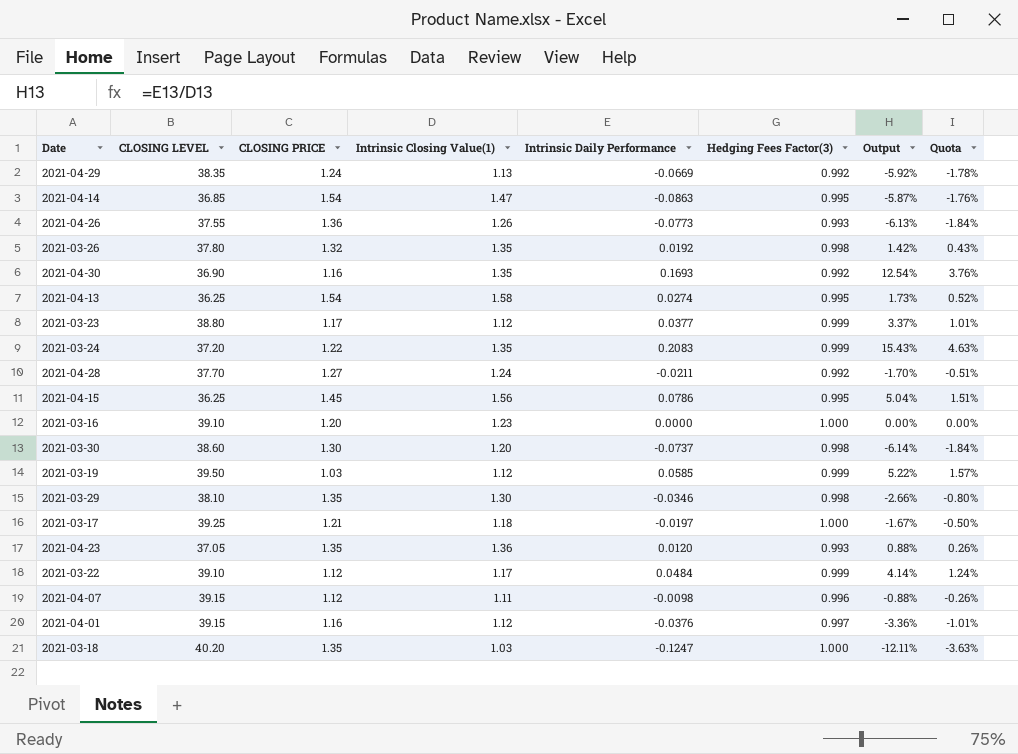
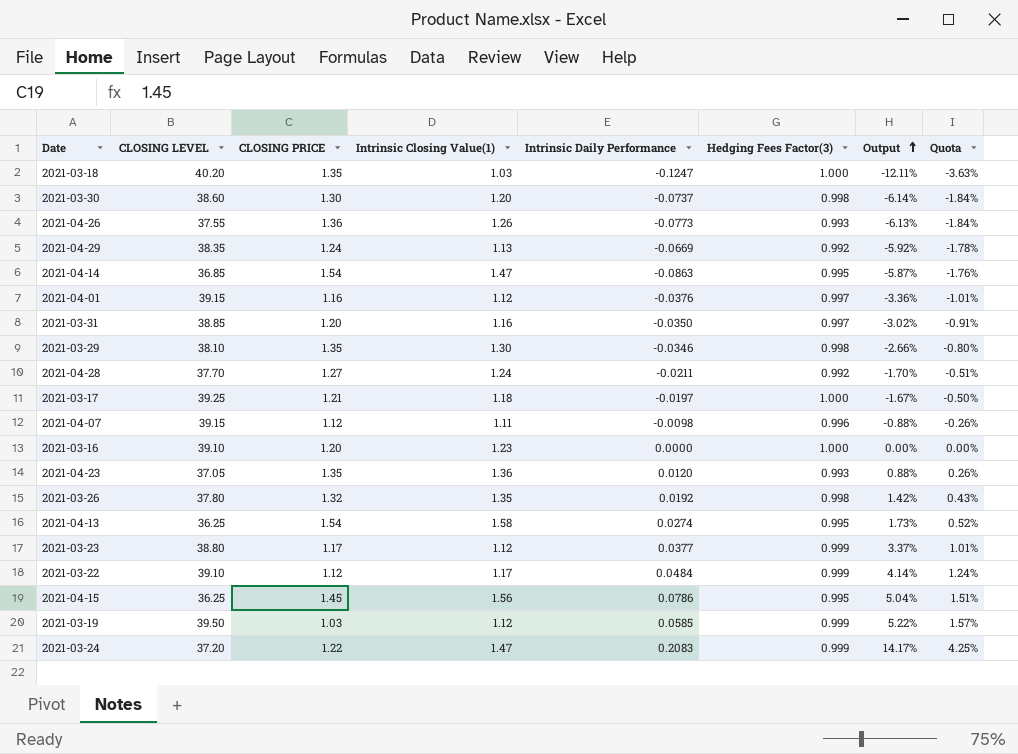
row order: none -> Output ascending
row 2021-04-30: 36.90 | 1.16 | 1.35 | 0.1693 | 0.992 | 12.54% | 3.76% -> none
row 2021-03-31: none -> 38.85 | 1.20 | 1.16 | -0.0350 | 0.997 | -3.02% | -0.91%
2021-03-24 | Intrinsic Closing Value(1): 1.35 -> 1.47
2021-03-24 | Output: 15.43% -> 14.17%
2021-03-24 | Quota: 4.63% -> 4.25%

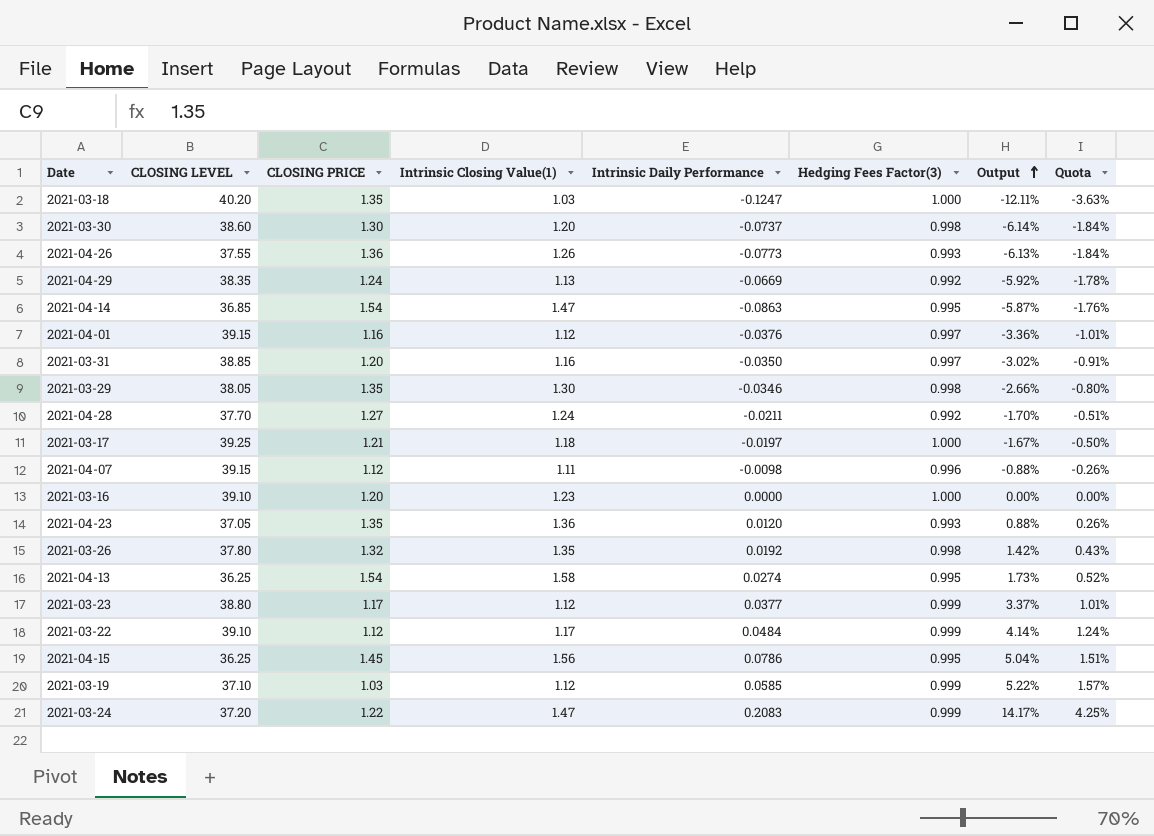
2021-03-29 | CLOSING LEVEL: 38.10 -> 38.05
2021-03-19 | CLOSING LEVEL: 39.50 -> 37.10

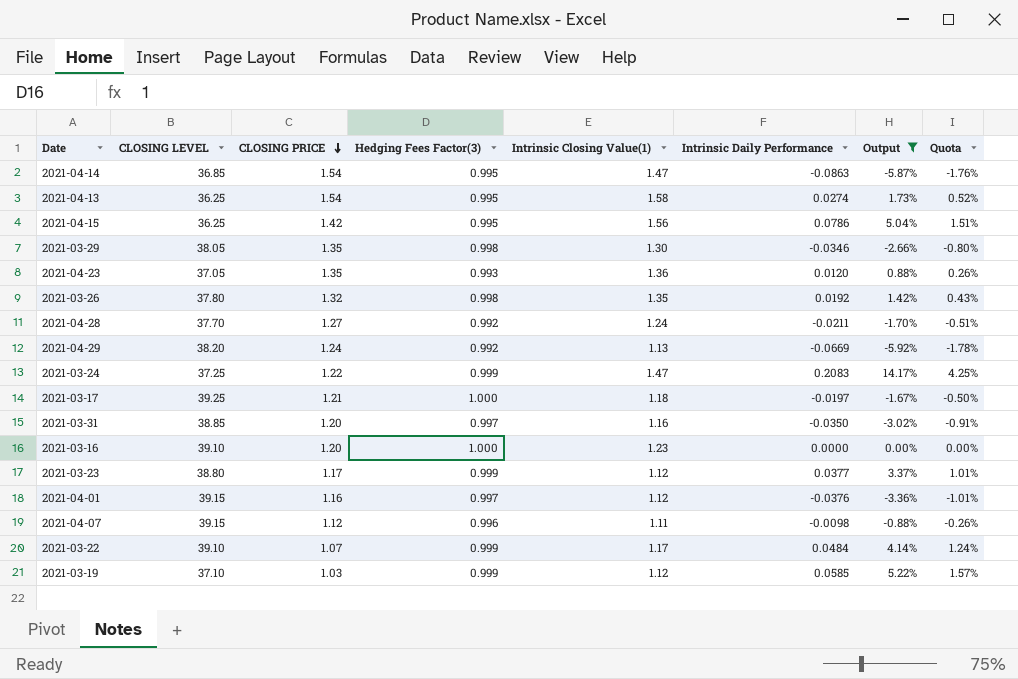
filter: none -> Output >= -5.92%
row order: Output ascending -> CLOSING PRICE descending
column Hedging Fees Factor(3) | position: 6 -> 4
2021-04-15 | CLOSING PRICE: 1.45 -> 1.42
2021-04-29 | CLOSING LEVEL: 38.35 -> 38.20
2021-03-24 | CLOSING LEVEL: 37.20 -> 37.25
2021-03-22 | CLOSING PRICE: 1.12 -> 1.07

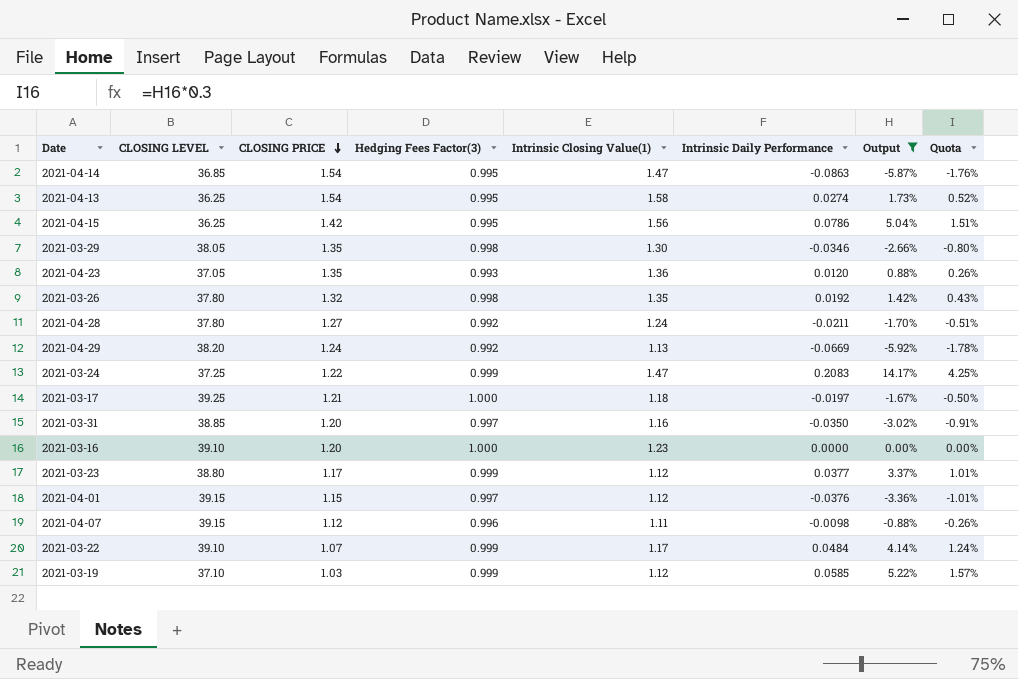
2021-04-28 | CLOSING LEVEL: 37.70 -> 37.80
2021-04-01 | CLOSING PRICE: 1.16 -> 1.15

